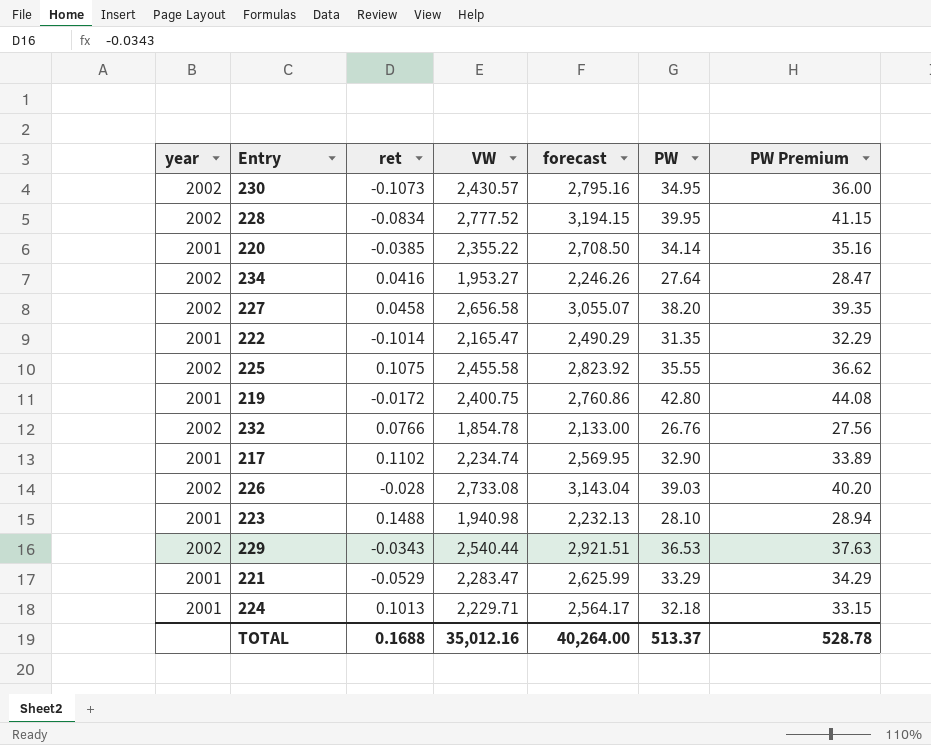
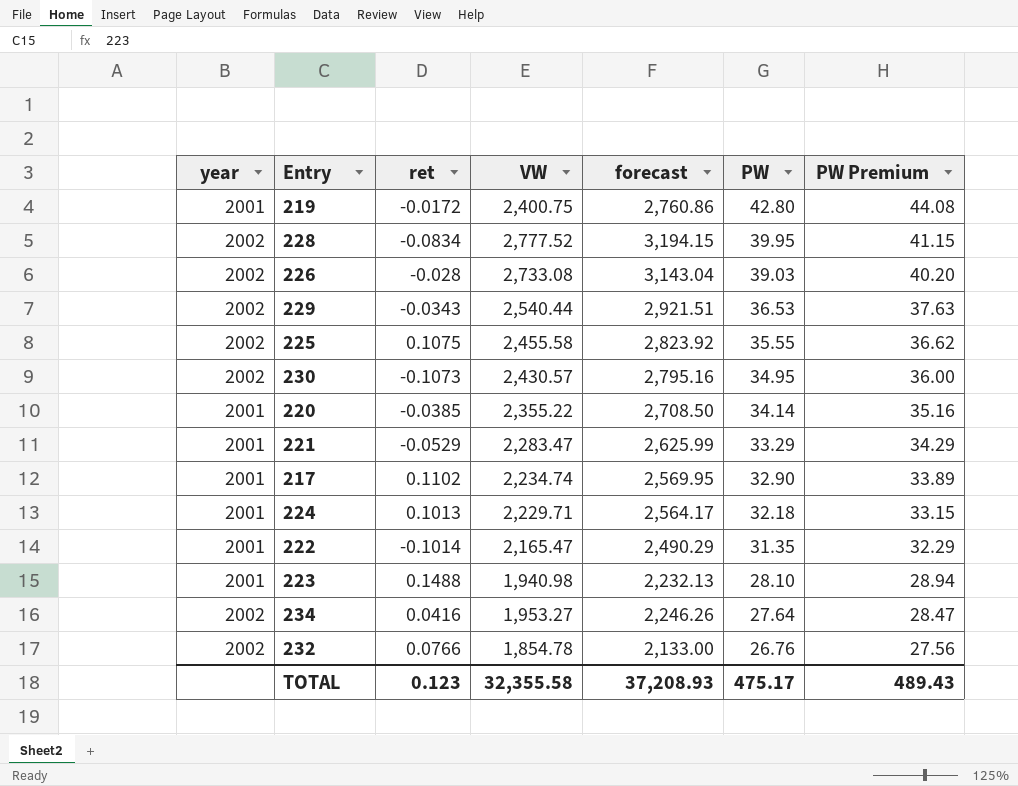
row order: none -> PW descending
row 227: 2002 | 0.0458 | 2,656.58 | 3,055.07 | 38.20 | 39.35 -> none
TOTAL | ret: 0.1688 -> 0.123
TOTAL | VW: 35,012.16 -> 32,355.58
TOTAL | forecast: 40,264.00 -> 37,208.93
TOTAL | PW: 513.37 -> 475.17
TOTAL | PW Premium: 528.78 -> 489.43

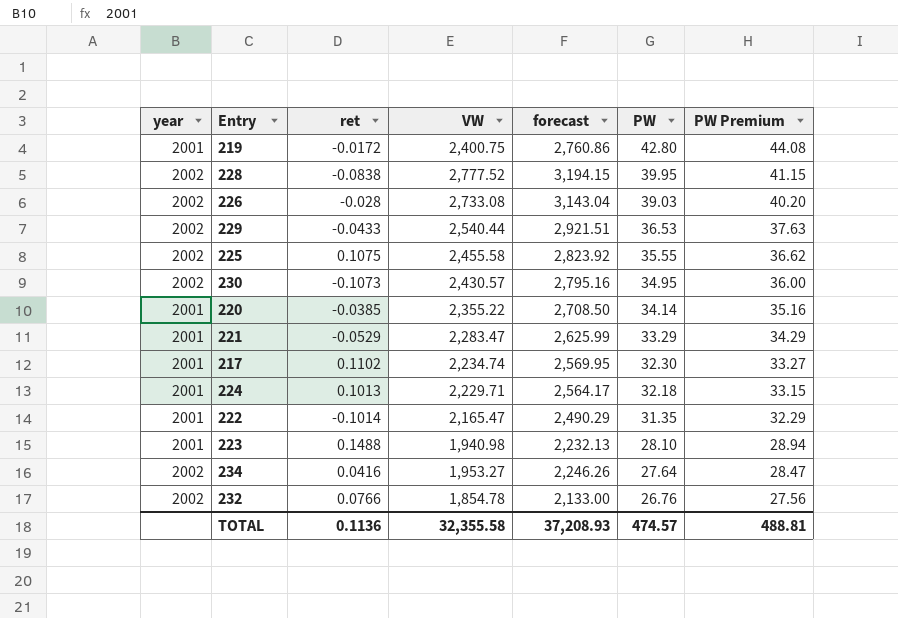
228 | ret: -0.0834 -> -0.0838
229 | ret: -0.0343 -> -0.0433
217 | PW: 32.90 -> 32.30
217 | PW Premium: 33.89 -> 33.27
TOTAL | ret: 0.123 -> 0.1136
TOTAL | PW: 475.17 -> 474.57
TOTAL | PW Premium: 489.43 -> 488.81

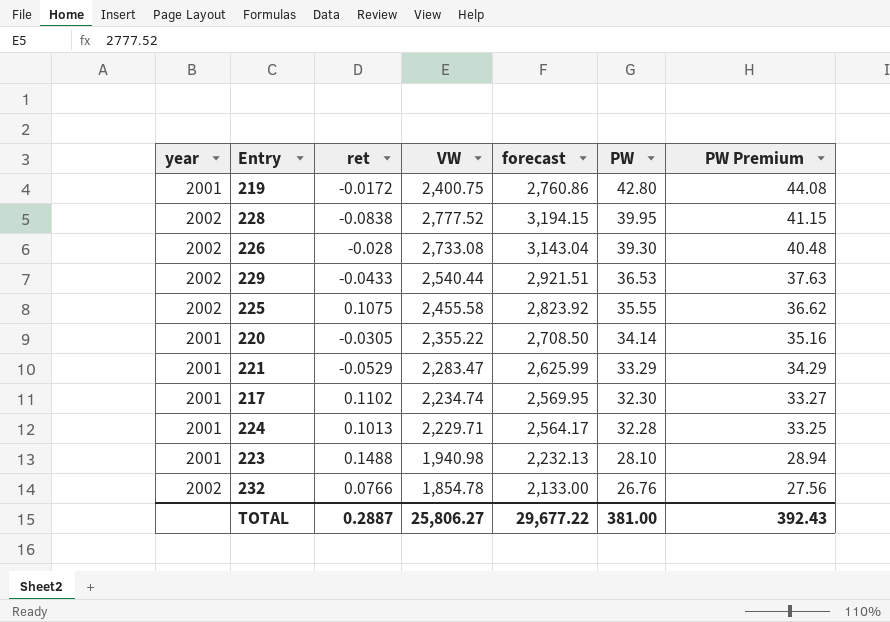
row 230: 2002 | -0.1073 | 2,430.57 | 2,795.16 | 34.95 | 36.00 -> none
row 222: 2001 | -0.1014 | 2,165.47 | 2,490.29 | 31.35 | 32.29 -> none
row 234: 2002 | 0.0416 | 1,953.27 | 2,246.26 | 27.64 | 28.47 -> none
226 | PW: 39.03 -> 39.30
226 | PW Premium: 40.20 -> 40.48
220 | ret: -0.0385 -> -0.0305
224 | PW: 32.18 -> 32.28
224 | PW Premium: 33.15 -> 33.25
TOTAL | ret: 0.1136 -> 0.2887
TOTAL | VW: 32,355.58 -> 25,806.27
TOTAL | forecast: 37,208.93 -> 29,677.22
TOTAL | PW: 474.57 -> 381.00
TOTAL | PW Premium: 488.81 -> 392.43

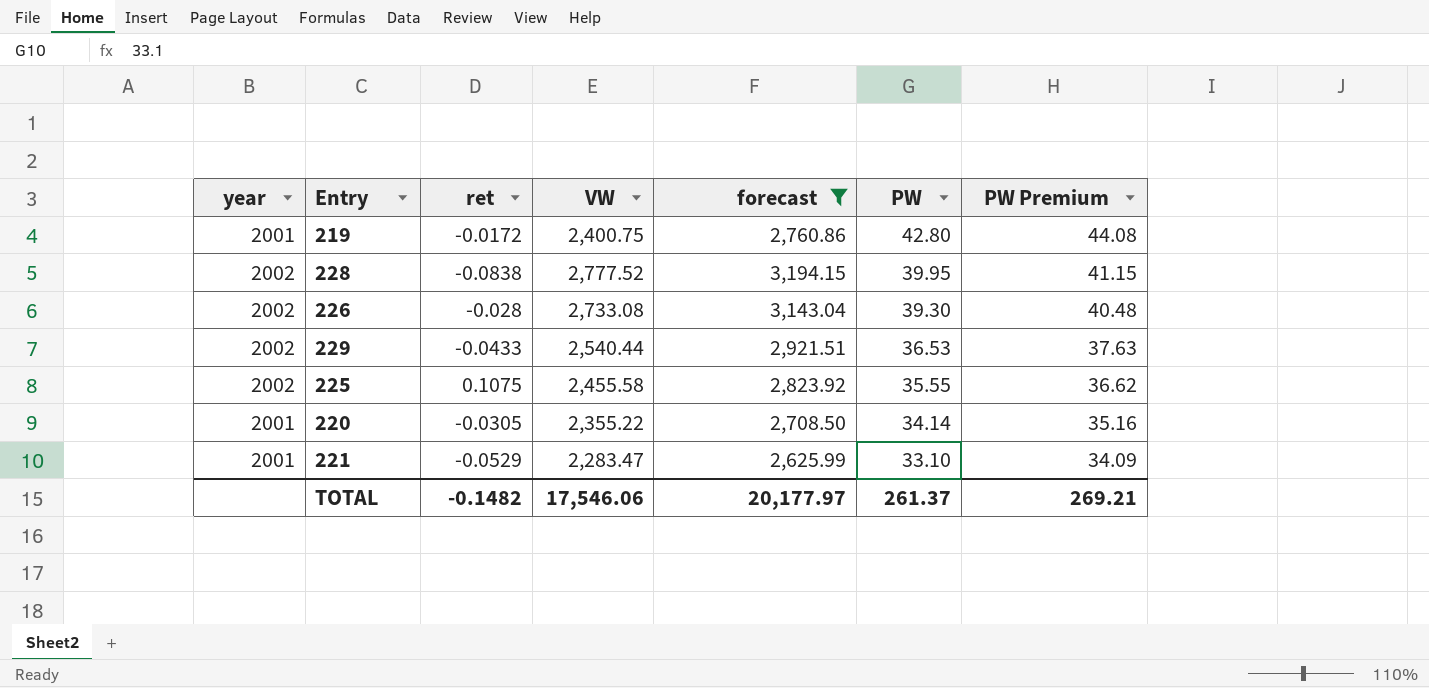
filter: none -> forecast >= 2,625.99
221 | PW: 33.29 -> 33.10
221 | PW Premium: 34.29 -> 34.09
TOTAL | ret: 0.2887 -> -0.1482
TOTAL | VW: 25,806.27 -> 17,546.06
TOTAL | forecast: 29,677.22 -> 20,177.97
TOTAL | PW: 381.00 -> 261.37
TOTAL | PW Premium: 392.43 -> 269.21

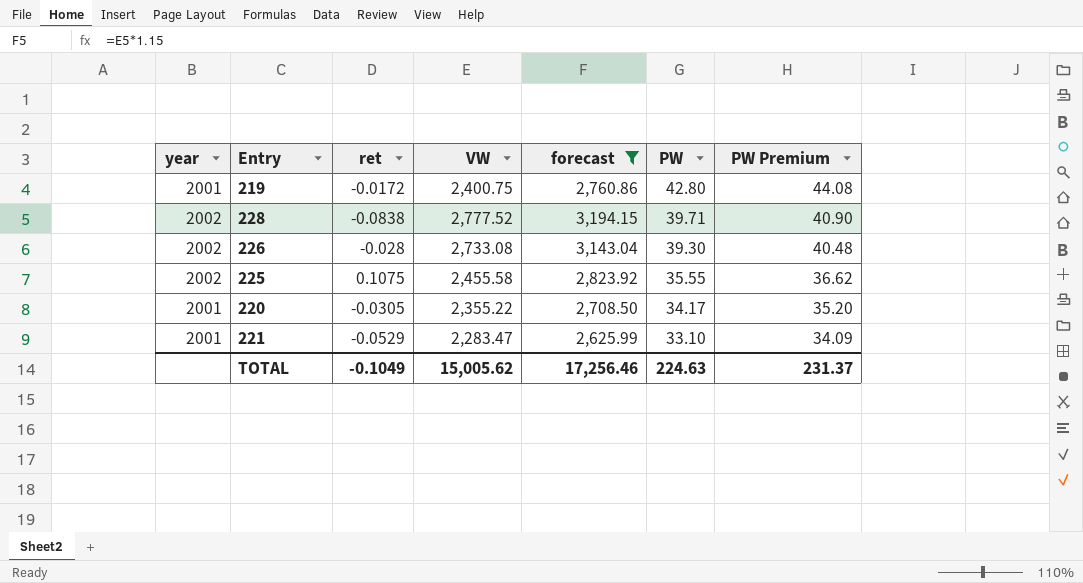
row 229: 2002 | -0.0433 | 2,540.44 | 2,921.51 | 36.53 | 37.63 -> none
228 | PW: 39.95 -> 39.71
228 | PW Premium: 41.15 -> 40.90
220 | PW: 34.14 -> 34.17
220 | PW Premium: 35.16 -> 35.20
TOTAL | ret: -0.1482 -> -0.1049
TOTAL | VW: 17,546.06 -> 15,005.62
TOTAL | forecast: 20,177.97 -> 17,256.46
TOTAL | PW: 261.37 -> 224.63
TOTAL | PW Premium: 269.21 -> 231.37

